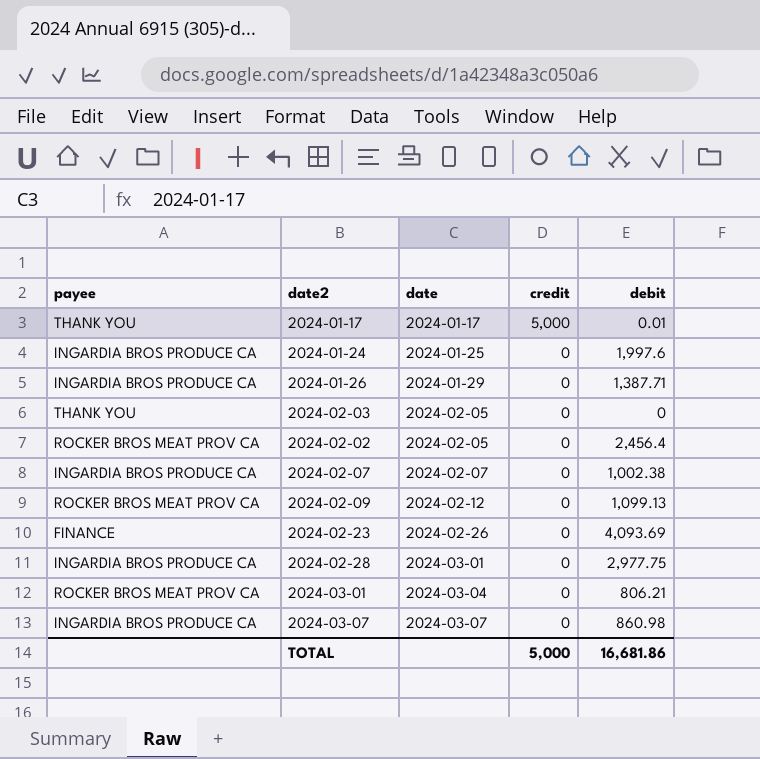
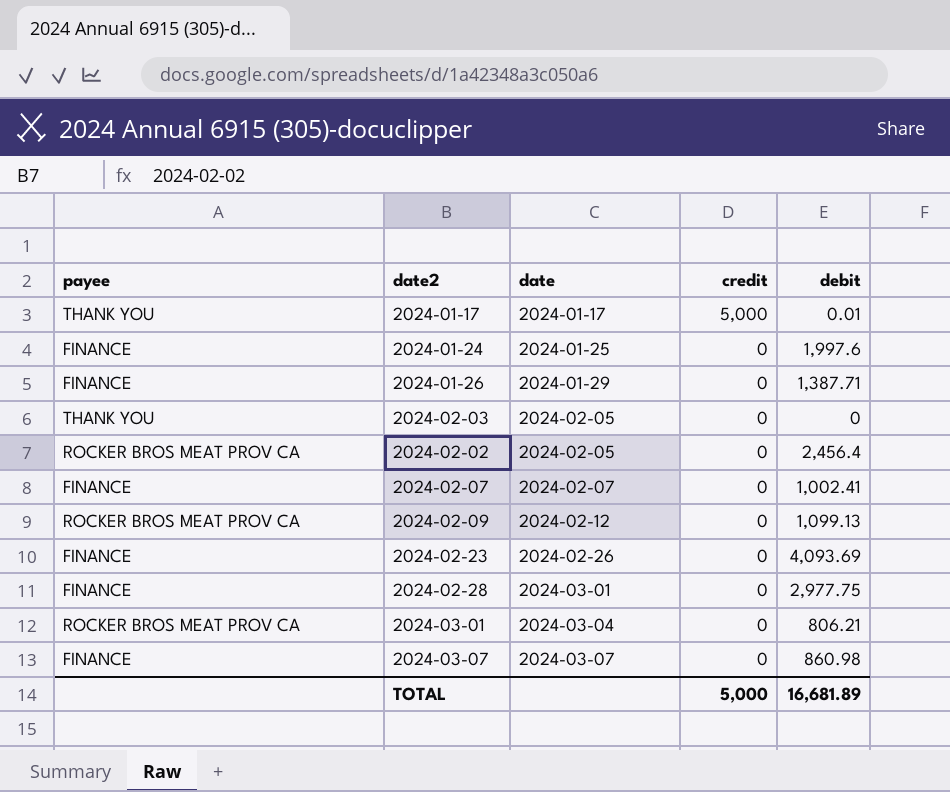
2024-01-24 | payee: INGARDIA BROS PRODUCE CA -> FINANCE
2024-01-26 | payee: INGARDIA BROS PRODUCE CA -> FINANCE
2024-02-07 | payee: INGARDIA BROS PRODUCE CA -> FINANCE
2024-02-07 | debit: 1,002.38 -> 1,002.41
2024-02-28 | payee: INGARDIA BROS PRODUCE CA -> FINANCE
2024-03-07 | payee: INGARDIA BROS PRODUCE CA -> FINANCE
TOTAL | debit: 16,681.86 -> 16,681.89

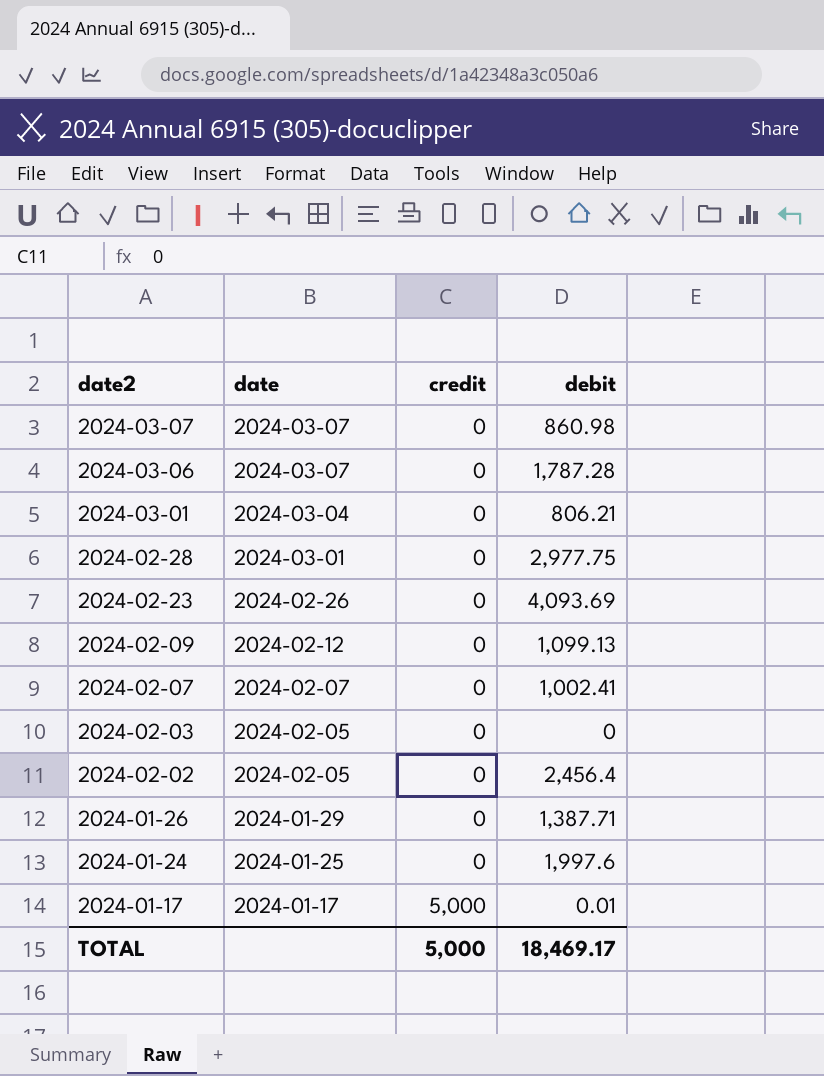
row order: date ascending -> date2 descending
column payee | position: 1 -> none
row 2024-03-06: none -> 2024-03-07 | 0 | 1,787.28
TOTAL | debit: 16,681.89 -> 18,469.17

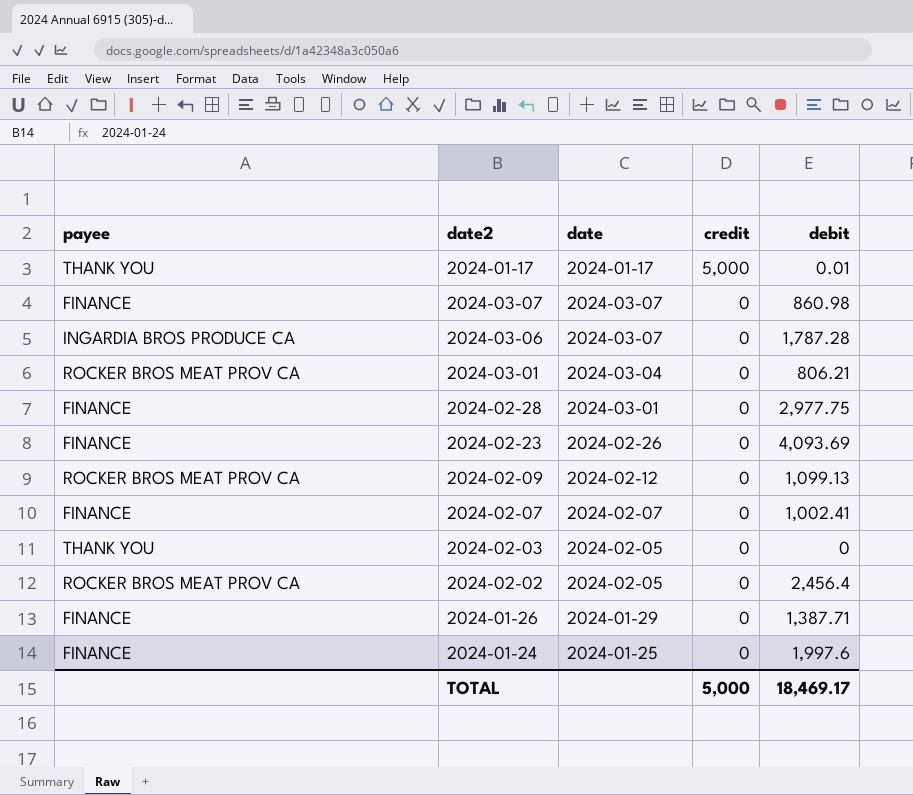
row order: date2 descending -> credit descending
column payee | position: none -> 1

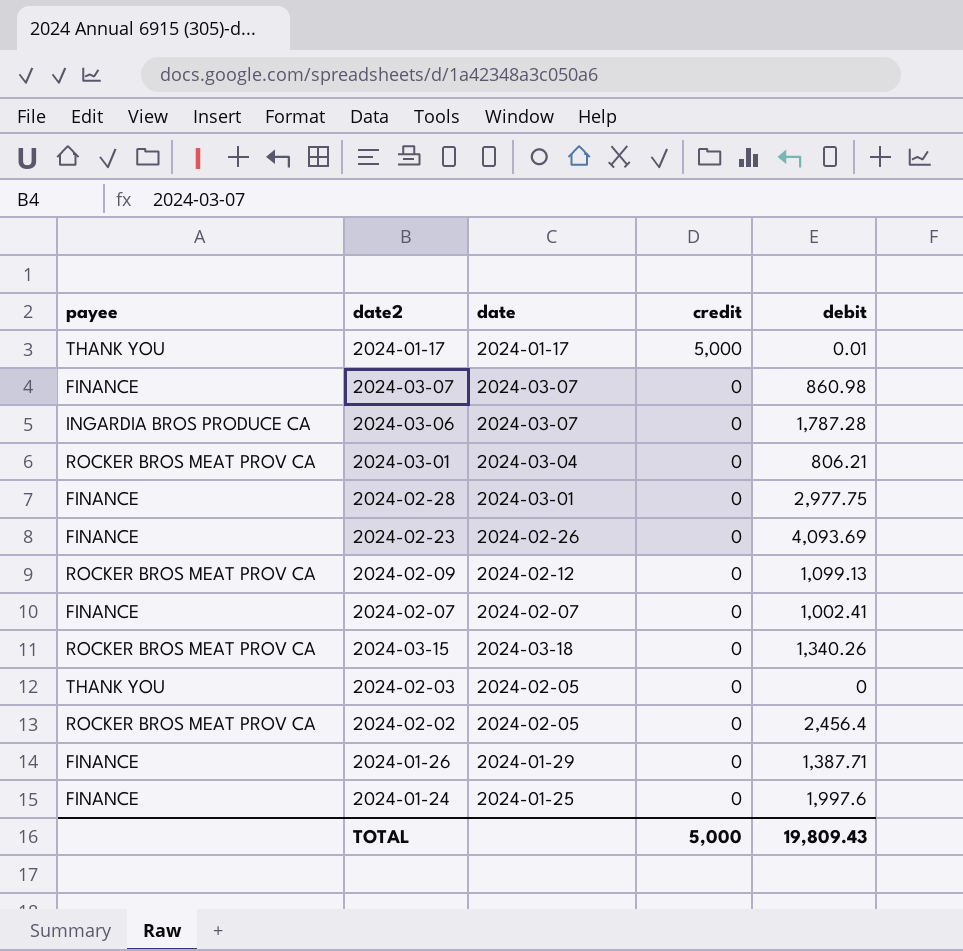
row 2024-03-15: none -> ROCKER BROS MEAT PROV CA | 2024-03-18 | 0 | 1,340.26
TOTAL | debit: 18,469.17 -> 19,809.43

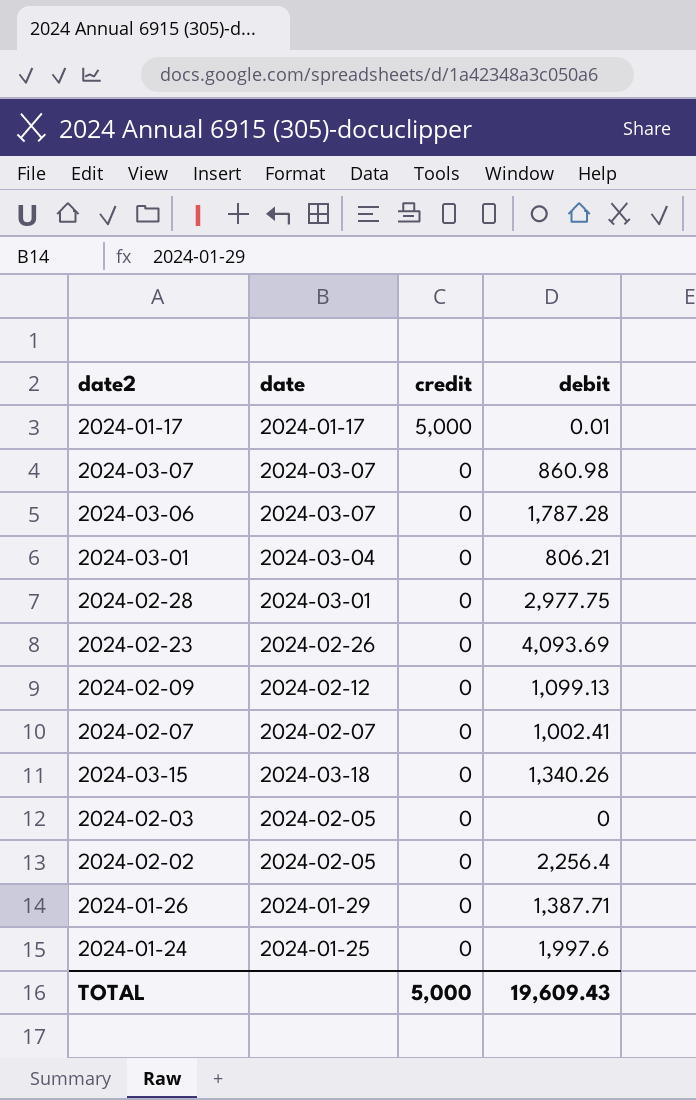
column payee | position: 1 -> none
2024-02-02 | debit: 2,456.4 -> 2,256.4
TOTAL | debit: 19,809.43 -> 19,609.43

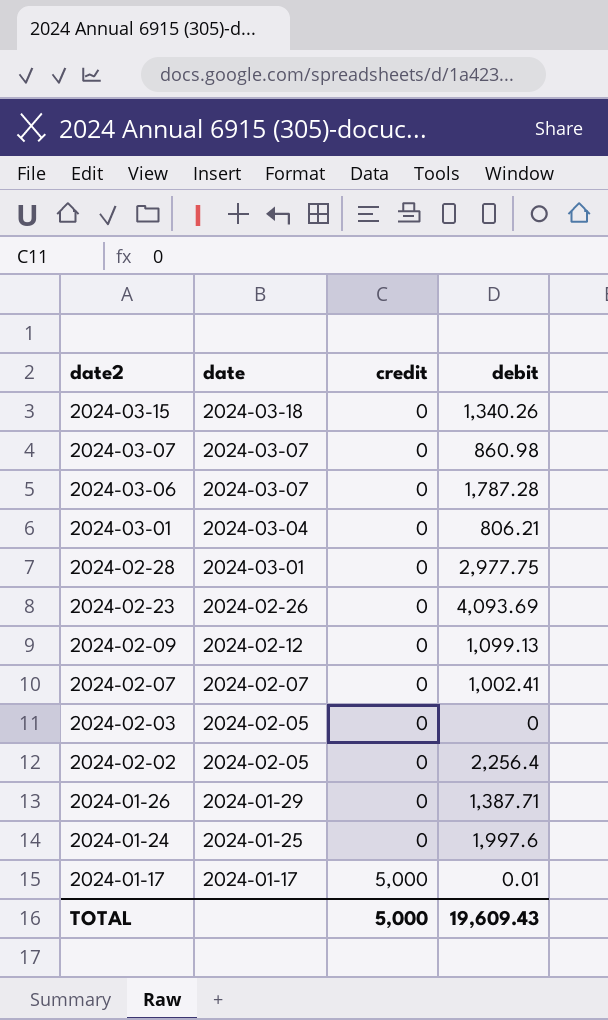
row order: credit descending -> date2 descending

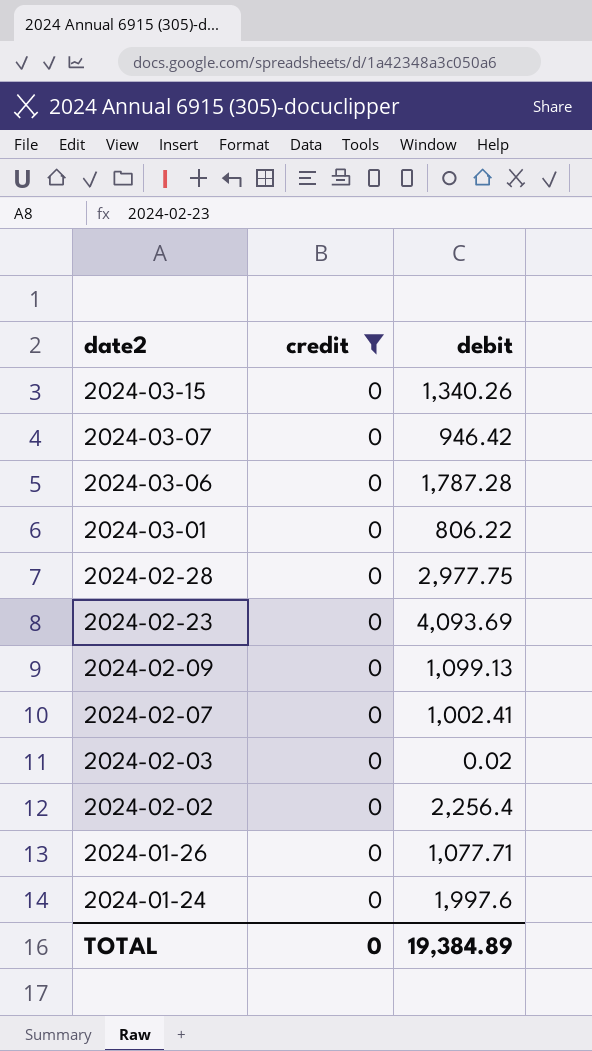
filter: none -> credit = 0
column date | position: 2 -> none
2024-03-07 | debit: 860.98 -> 946.42
2024-03-01 | debit: 806.21 -> 806.22
2024-02-03 | debit: 0 -> 0.02
2024-01-26 | debit: 1,387.71 -> 1,077.71
TOTAL | credit: 5,000 -> 0
TOTAL | debit: 19,609.43 -> 19,384.89

